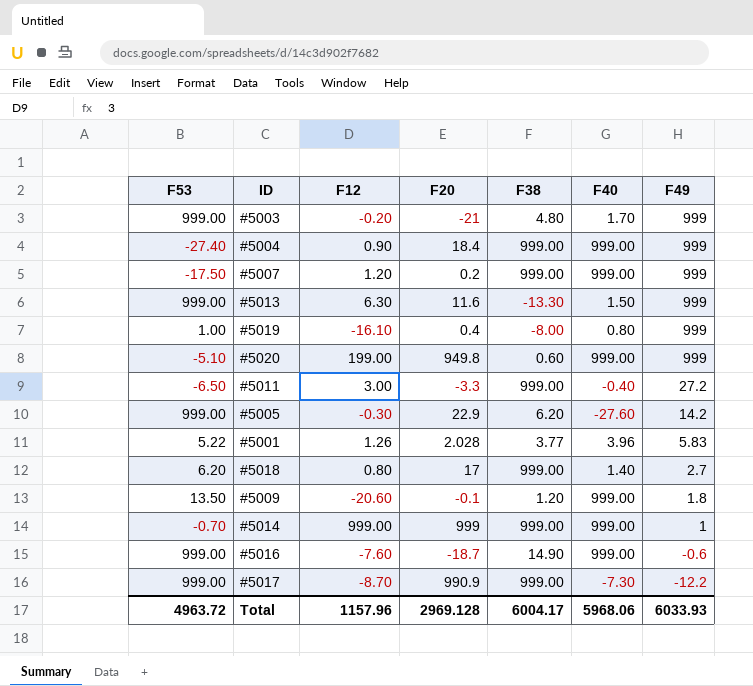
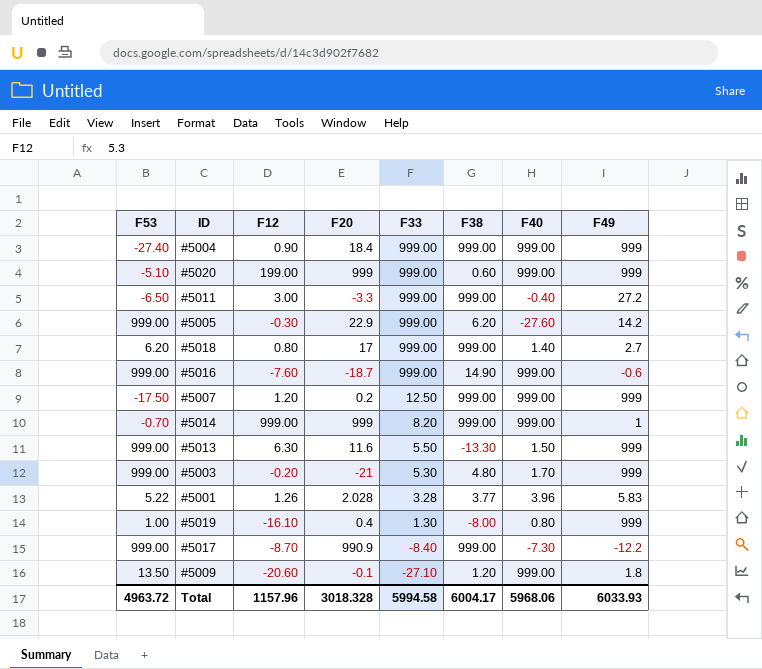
row order: F49 descending -> F33 descending
column F33 | position: none -> 5
#5020 | F20: 949.8 -> 999
Total | F20: 2969.128 -> 3018.328

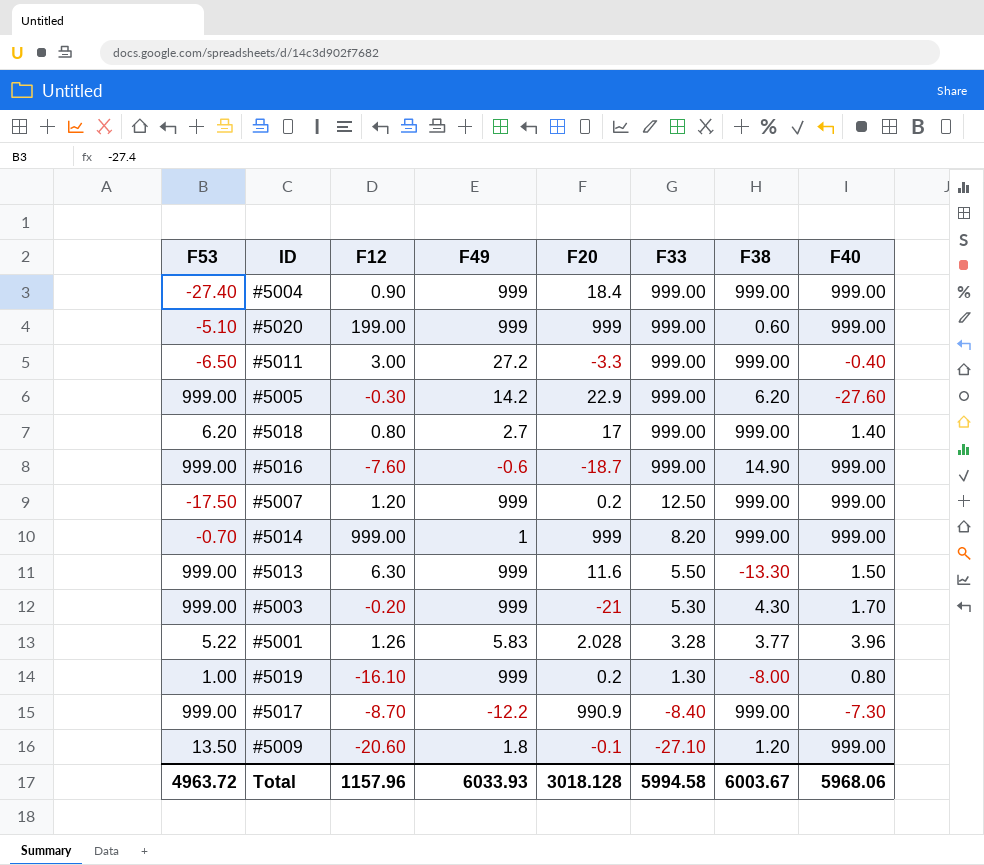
column F49 | position: 8 -> 4
#5003 | F38: 4.80 -> 4.30
#5019 | F20: 0.4 -> 0.2
Total | F20: 3018.328 -> 3018.128
Total | F38: 6004.17 -> 6003.67

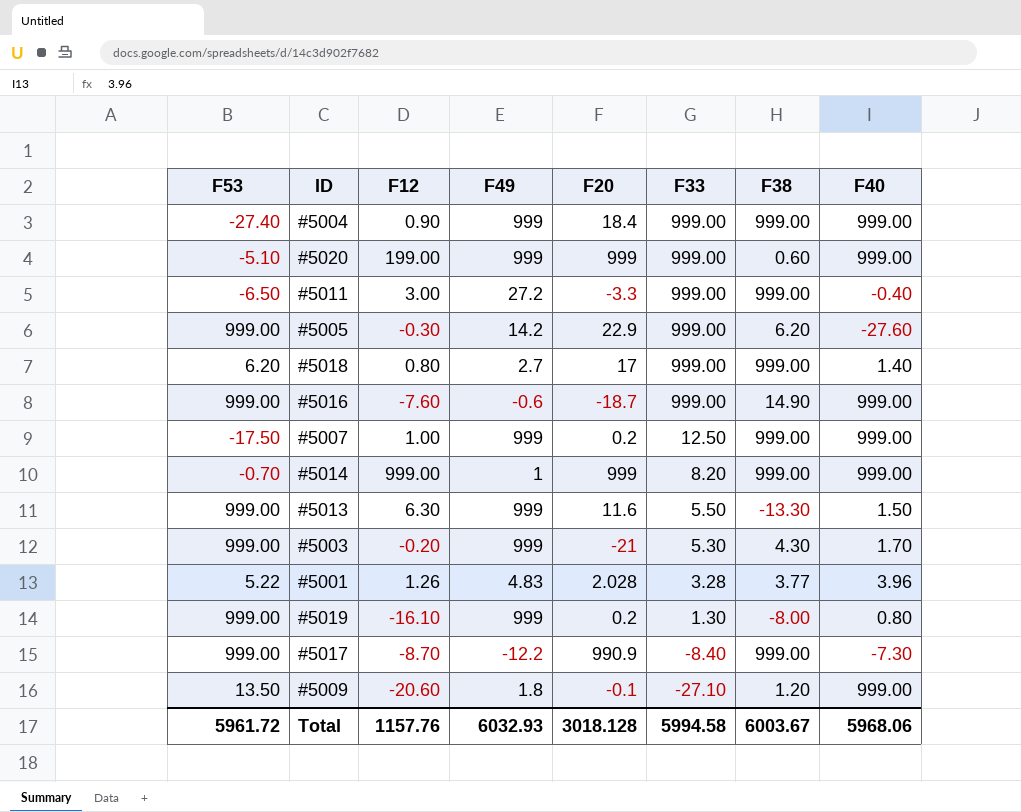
#5007 | F12: 1.20 -> 1.00
#5001 | F49: 5.83 -> 4.83
#5019 | F53: 1.00 -> 999.00
Total | F53: 4963.72 -> 5961.72
Total | F12: 1157.96 -> 1157.76
Total | F49: 6033.93 -> 6032.93

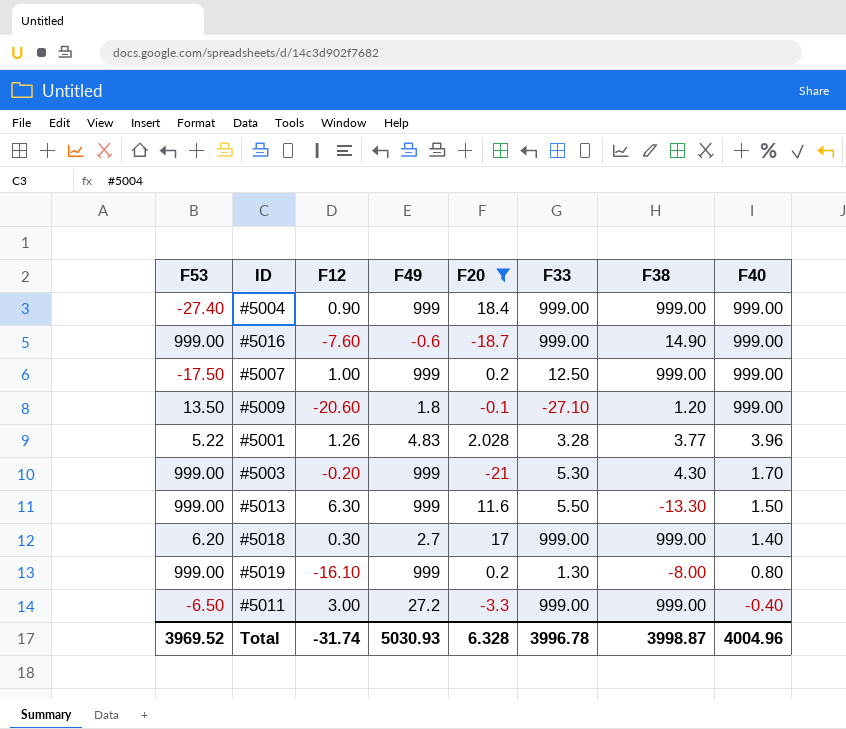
filter: none -> F20 <= 18.4
row order: F33 descending -> F40 descending
#5018 | F12: 0.80 -> 0.30
Total | F53: 5961.72 -> 3969.52
Total | F12: 1157.76 -> -31.74
Total | F49: 6032.93 -> 5030.93
Total | F20: 3018.128 -> 6.328
Total | F33: 5994.58 -> 3996.78
Total | F38: 6003.67 -> 3998.87
Total | F40: 5968.06 -> 4004.96

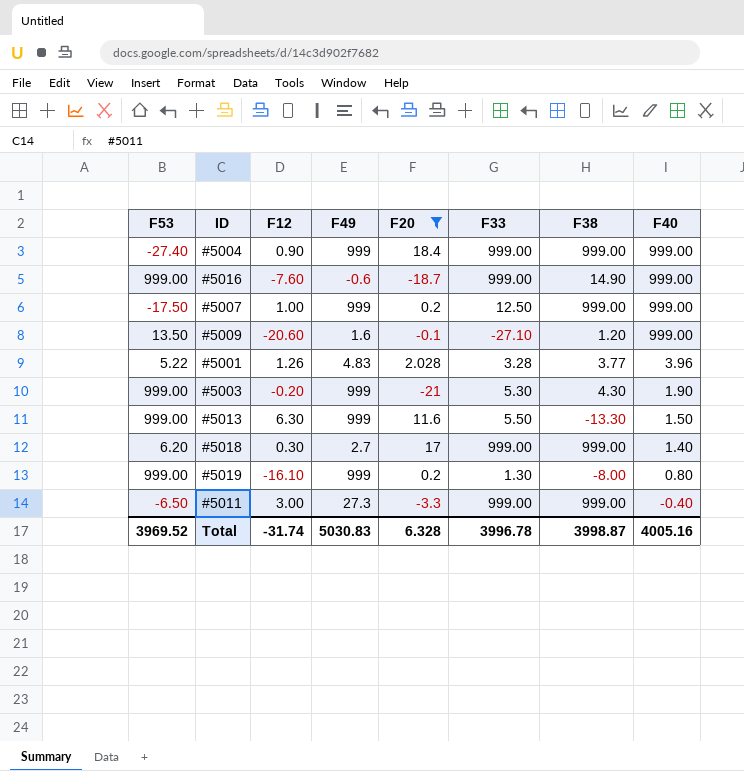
#5009 | F49: 1.8 -> 1.6
#5003 | F40: 1.70 -> 1.90
#5011 | F49: 27.2 -> 27.3
Total | F49: 5030.93 -> 5030.83
Total | F40: 4004.96 -> 4005.16

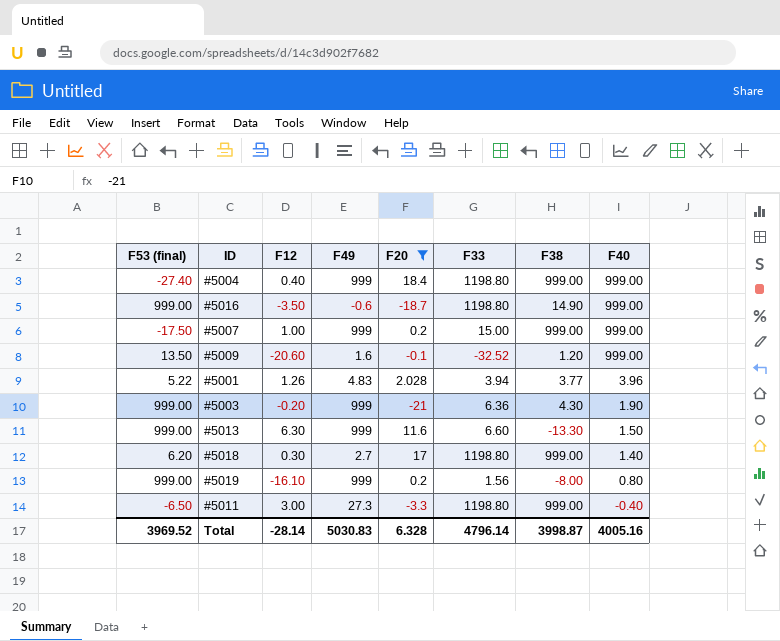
column name: F53 -> F53 (final)
#5004 | F12: 0.90 -> 0.40
#5004 | F33: 999.00 -> 1198.80
#5016 | F12: -7.60 -> -3.50
#5016 | F33: 999.00 -> 1198.80
#5007 | F33: 12.50 -> 15.00
#5009 | F33: -27.10 -> -32.52
#5001 | F33: 3.28 -> 3.94
#5003 | F33: 5.30 -> 6.36
#5013 | F33: 5.50 -> 6.60
#5018 | F33: 999.00 -> 1198.80
#5019 | F33: 1.30 -> 1.56
#5011 | F33: 999.00 -> 1198.80
Total | F12: -31.74 -> -28.14
Total | F33: 3996.78 -> 4796.14

